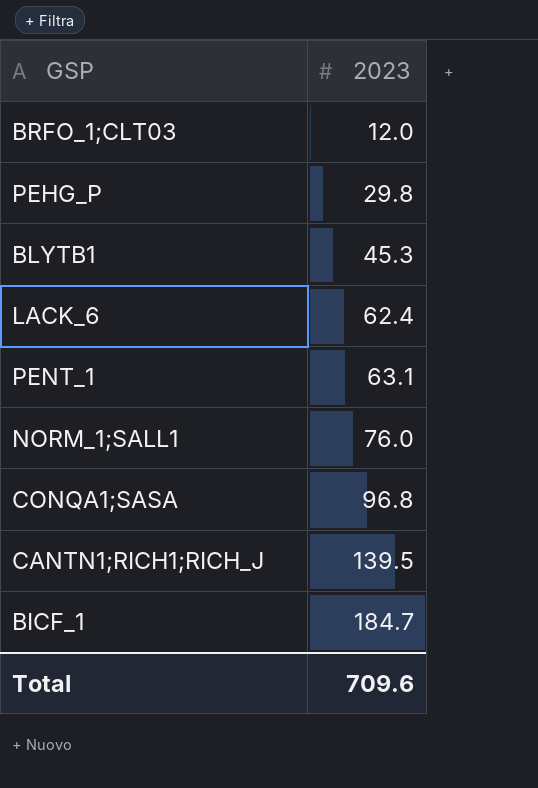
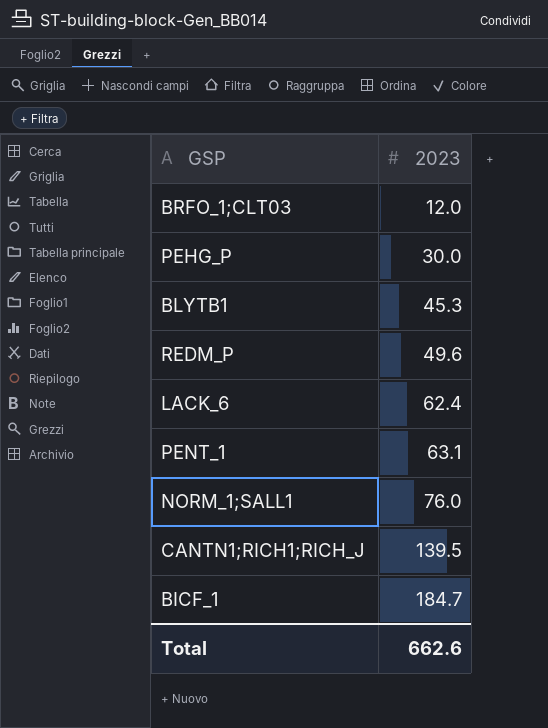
row CONQA1;SASA: 96.8 -> none
PEHG_P | 2023: 29.8 -> 30.0
row REDM_P: none -> 49.6
Total | 2023: 709.6 -> 662.6

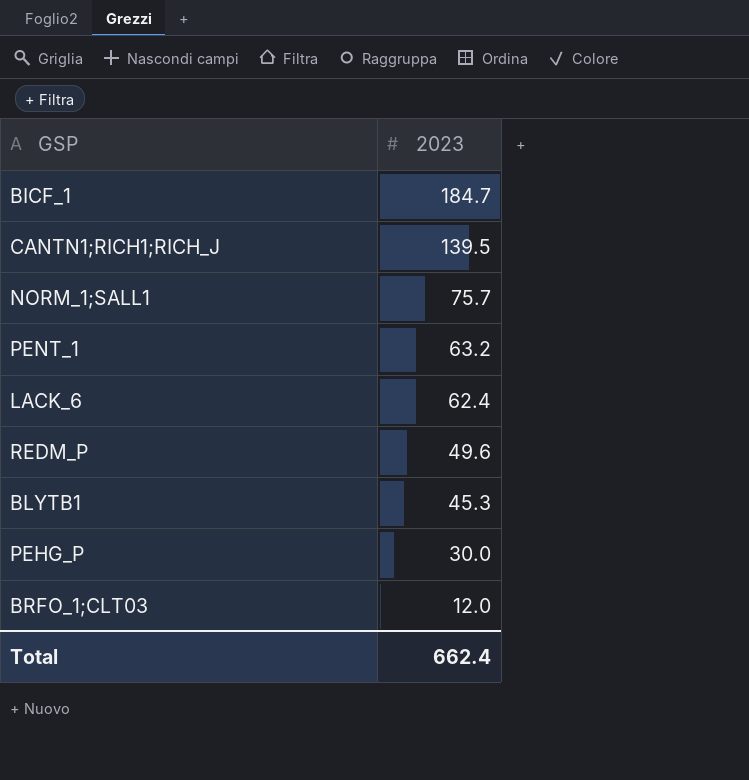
row order: 2023 ascending -> 2023 descending
NORM_1;SALL1 | 2023: 76.0 -> 75.7
PENT_1 | 2023: 63.1 -> 63.2
Total | 2023: 662.6 -> 662.4

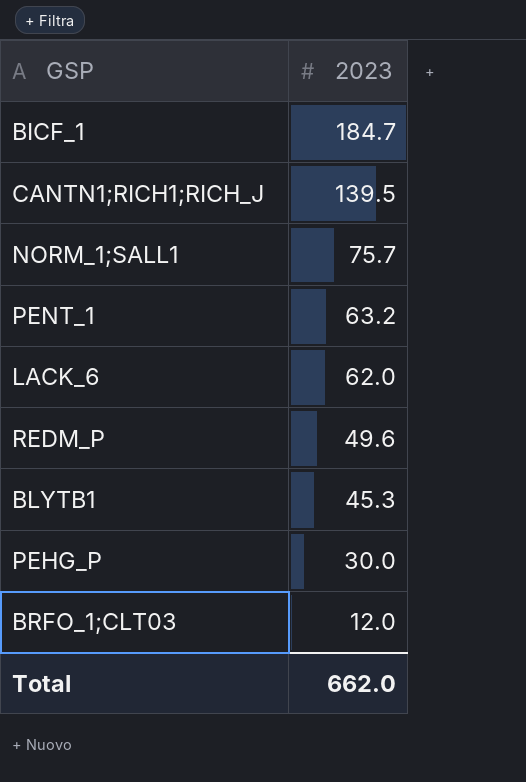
LACK_6 | 2023: 62.4 -> 62.0
Total | 2023: 662.4 -> 662.0

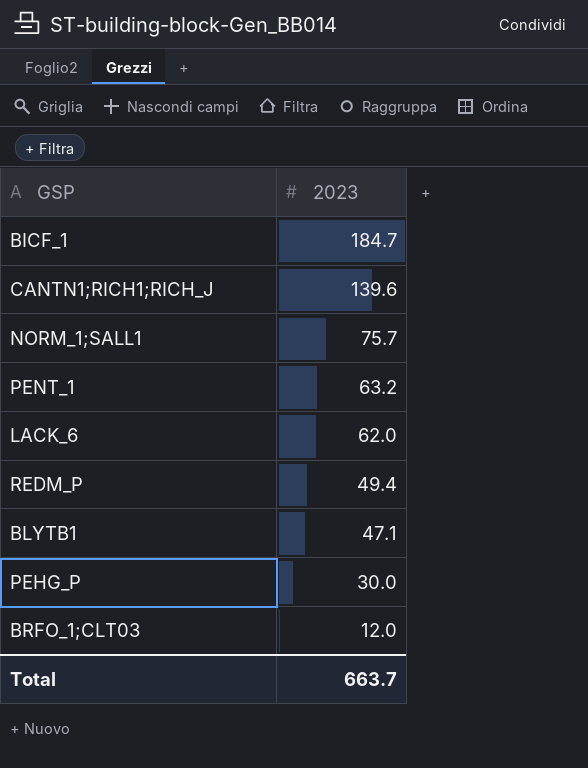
CANTN1;RICH1;RICH_J | 2023: 139.5 -> 139.6
REDM_P | 2023: 49.6 -> 49.4
BLYTB1 | 2023: 45.3 -> 47.1
Total | 2023: 662.0 -> 663.7

